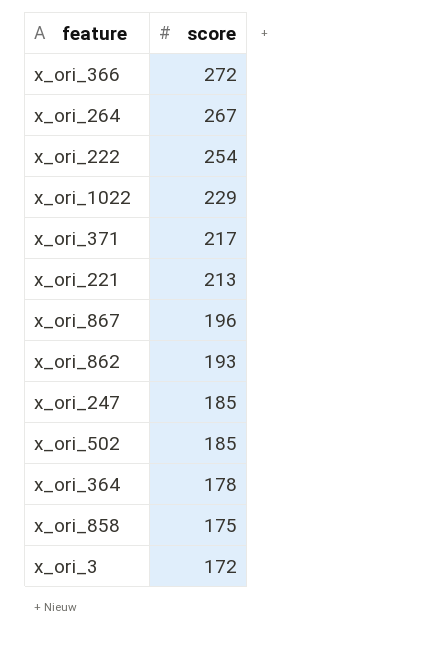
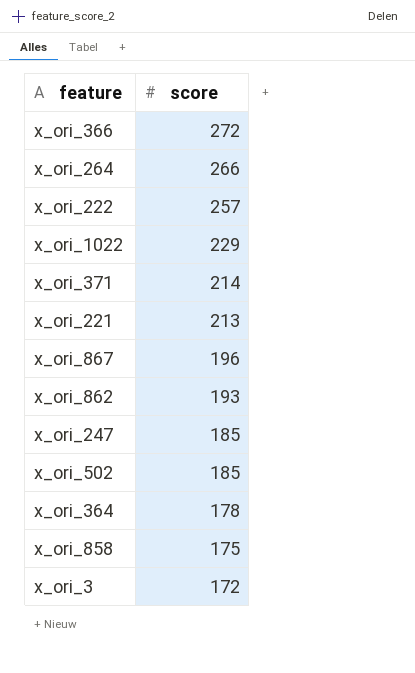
x_ori_264 | score: 267 -> 266
x_ori_222 | score: 254 -> 257
x_ori_371 | score: 217 -> 214

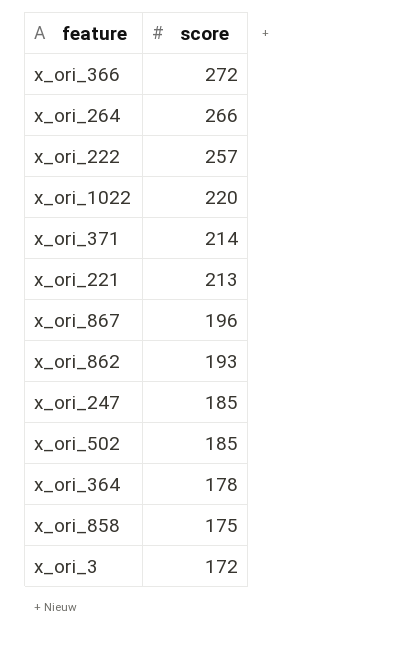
x_ori_1022 | score: 229 -> 220

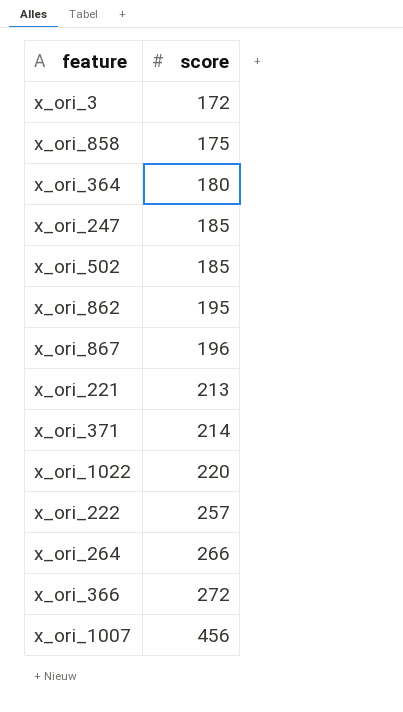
row order: score descending -> score ascending
x_ori_364 | score: 178 -> 180
x_ori_862 | score: 193 -> 195
row x_ori_1007: none -> 456

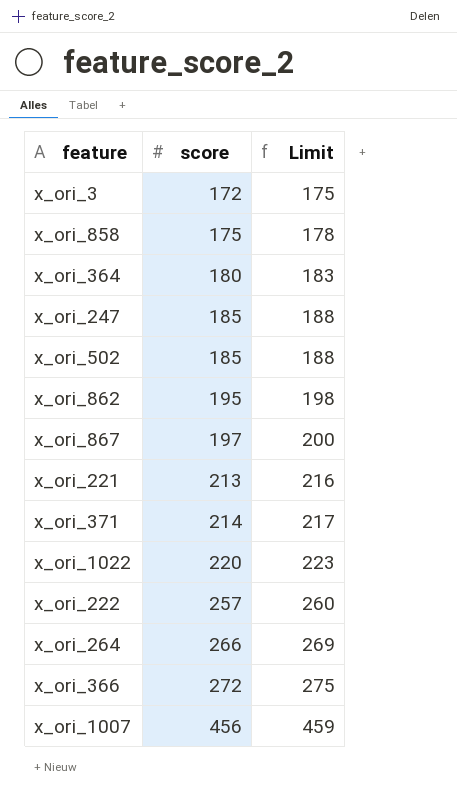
column Limit | formula: none -> [score] + 3
x_ori_867 | score: 196 -> 197

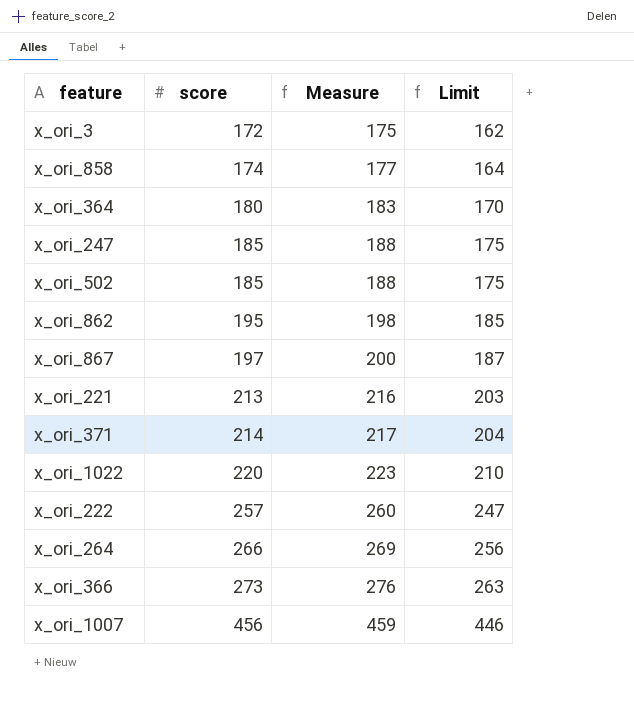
column Measure | formula: none -> [score] + 3
column Limit | formula: [score] + 3 -> [score] - 10
x_ori_858 | score: 175 -> 174
x_ori_366 | score: 272 -> 273

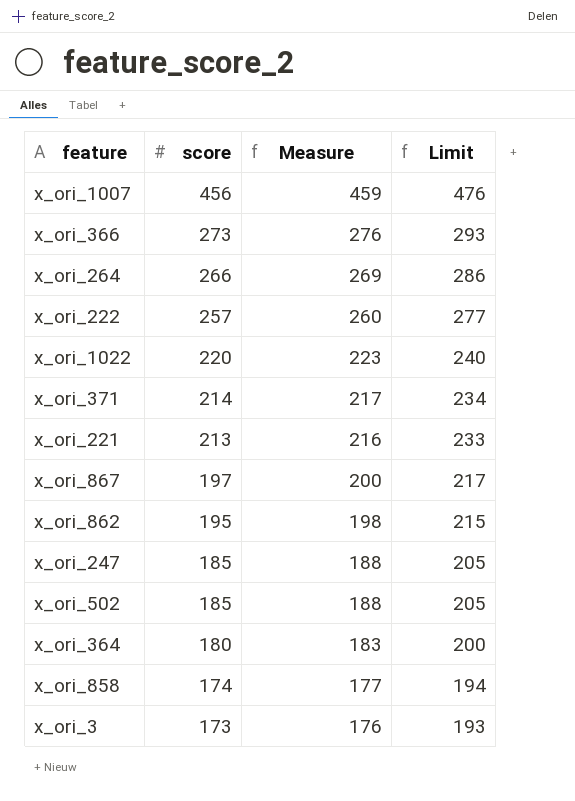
row order: score ascending -> score descending
column Limit | formula: [score] - 10 -> [score] + 20
x_ori_3 | score: 172 -> 173
x_ori_3 | Measure: 175 -> 176

